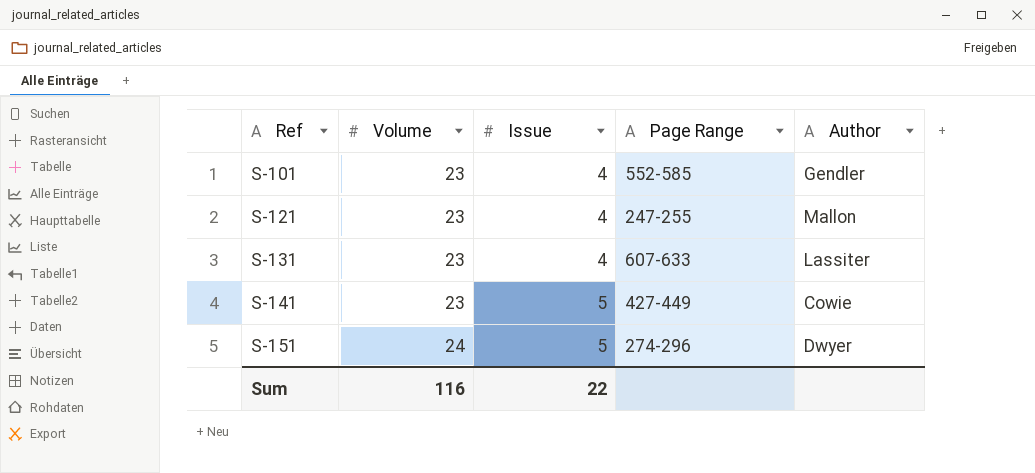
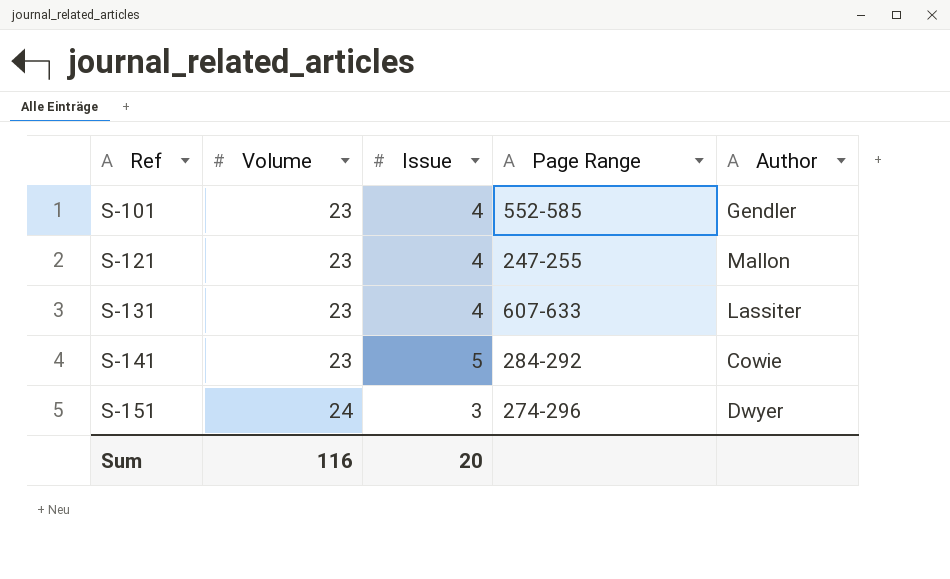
S-141 | Page Range: 427-449 -> 284-292
S-151 | Issue: 5 -> 3
Sum | Issue: 22 -> 20

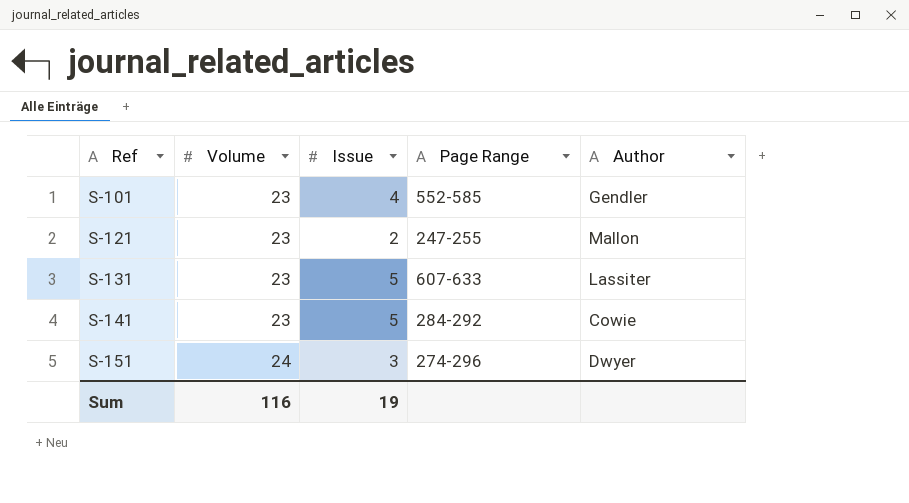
S-121 | Issue: 4 -> 2
S-131 | Issue: 4 -> 5
Sum | Issue: 20 -> 19

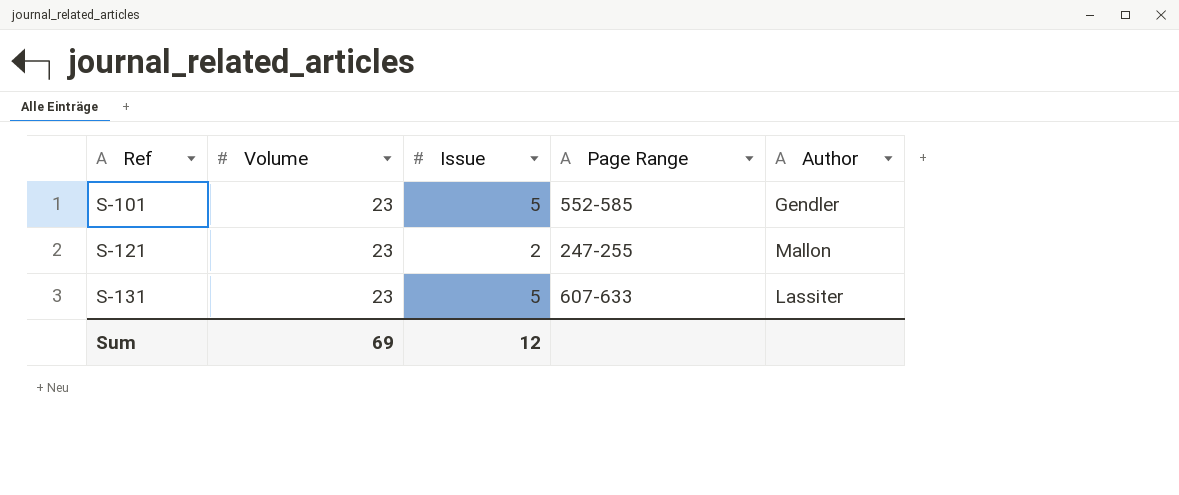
row S-141: 23 | 5 | 284-292 | Cowie -> none
row S-151: 24 | 3 | 274-296 | Dwyer -> none
S-101 | Issue: 4 -> 5
Sum | Volume: 116 -> 69
Sum | Issue: 19 -> 12

